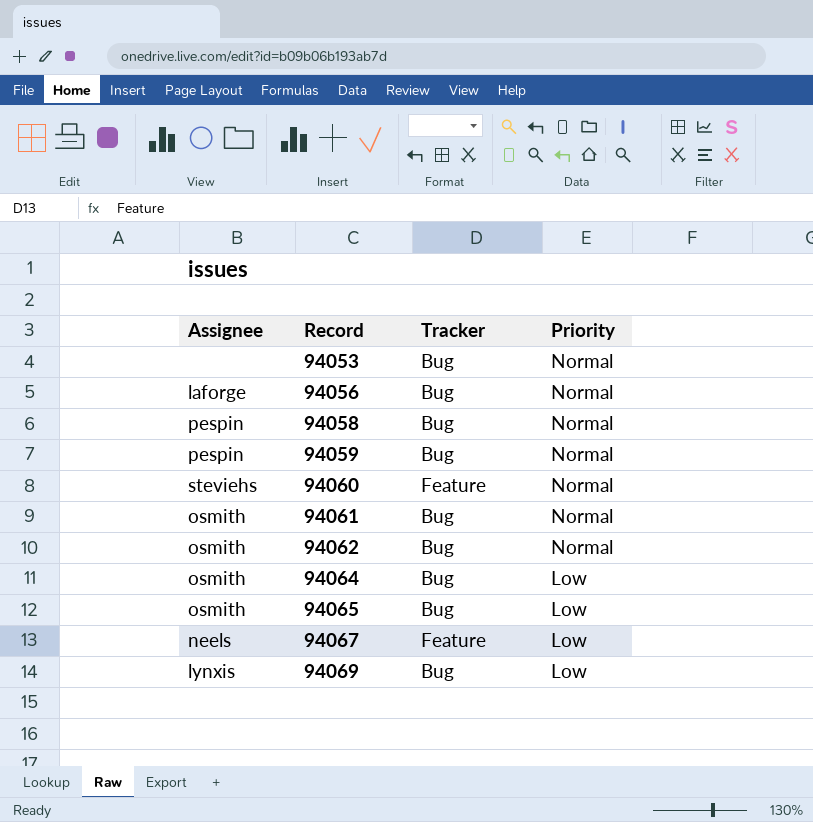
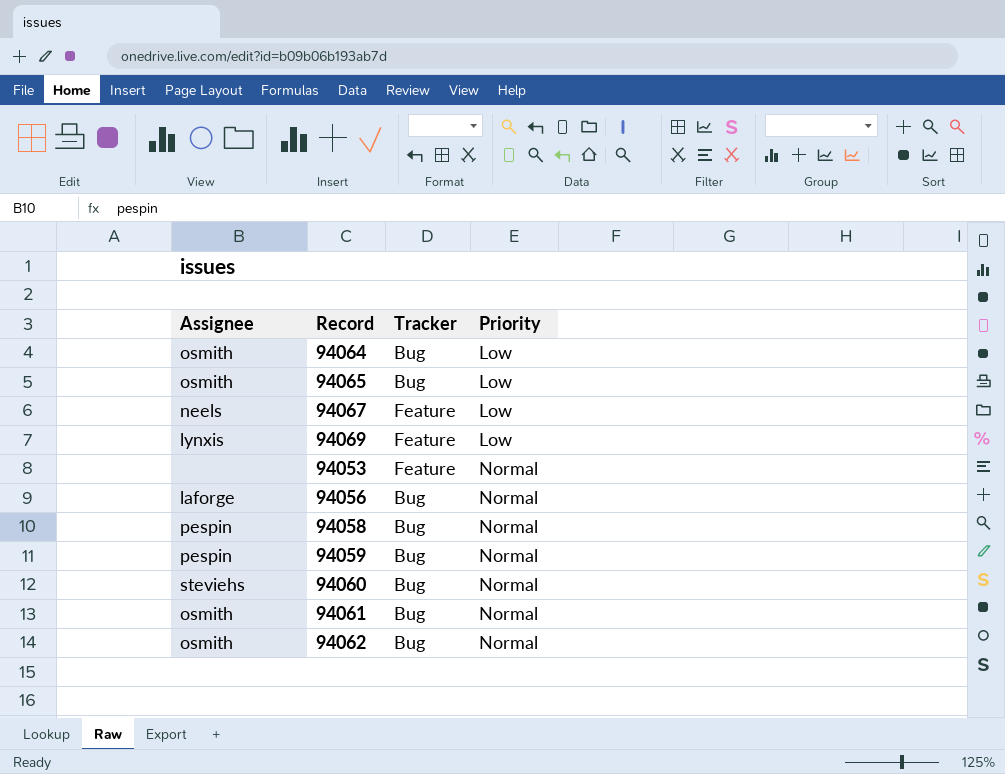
row order: Record ascending -> Priority ascending
94069 | Tracker: Bug -> Feature
94053 | Tracker: Bug -> Feature
94060 | Tracker: Feature -> Bug

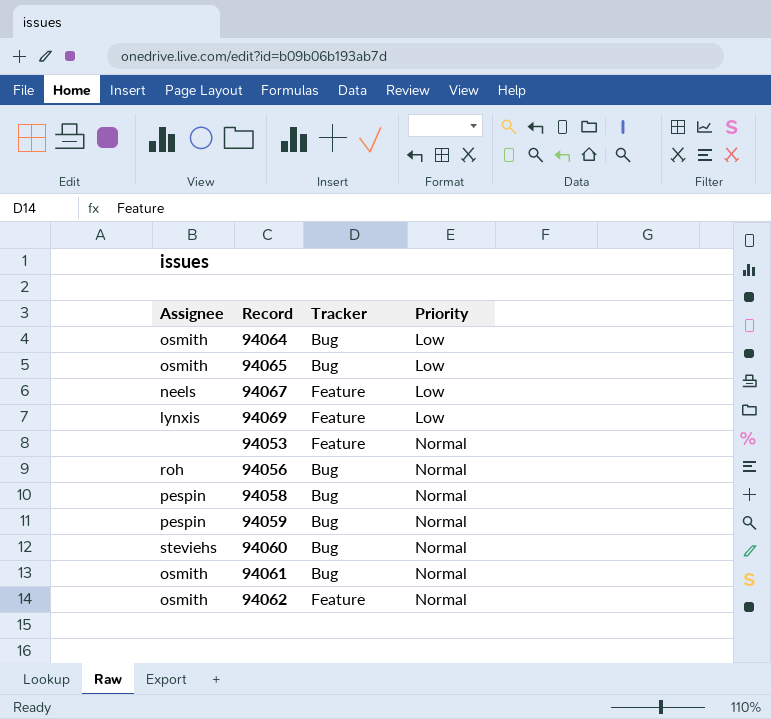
94056 | Assignee: laforge -> roh
94062 | Tracker: Bug -> Feature

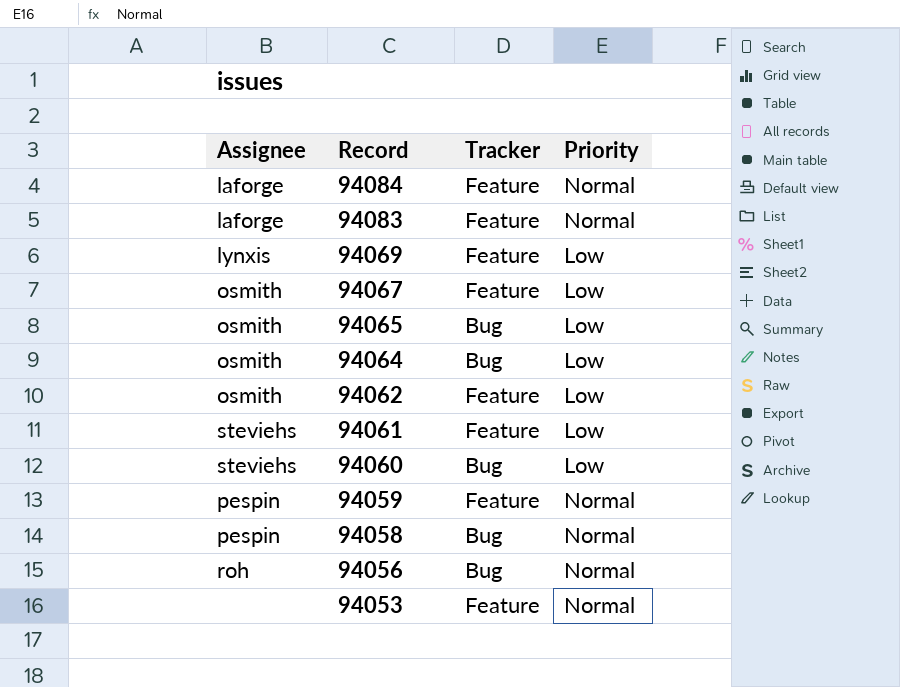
row order: Priority ascending -> Record descending
row 94084: none -> laforge | Feature | Normal
row 94083: none -> laforge | Feature | Normal
94067 | Assignee: neels -> osmith
94062 | Priority: Normal -> Low
94061 | Assignee: osmith -> steviehs
94061 | Tracker: Bug -> Feature
94061 | Priority: Normal -> Low
94060 | Priority: Normal -> Low
94059 | Tracker: Bug -> Feature

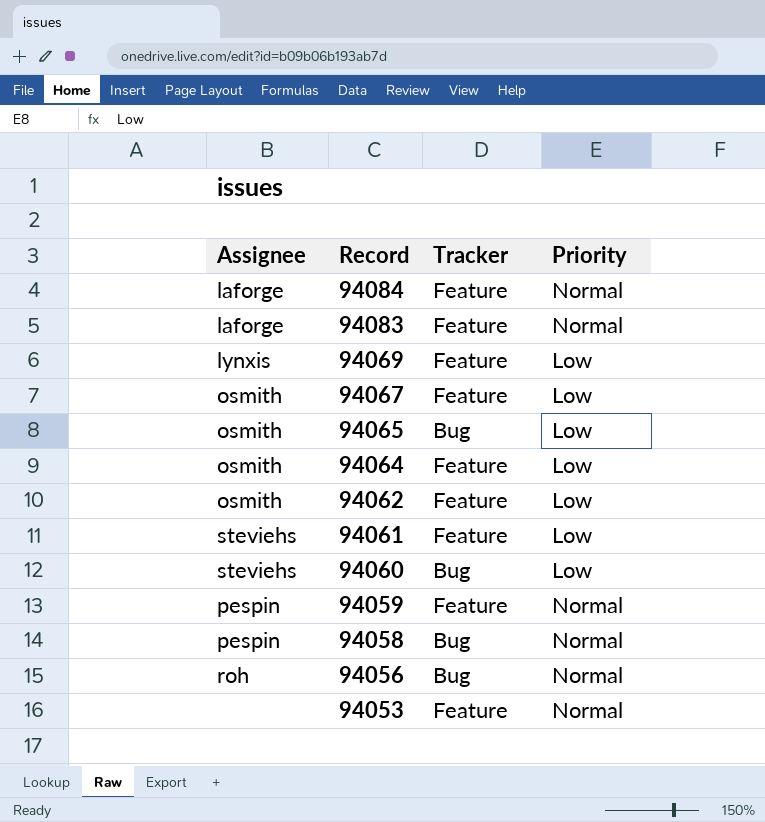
94064 | Tracker: Bug -> Feature

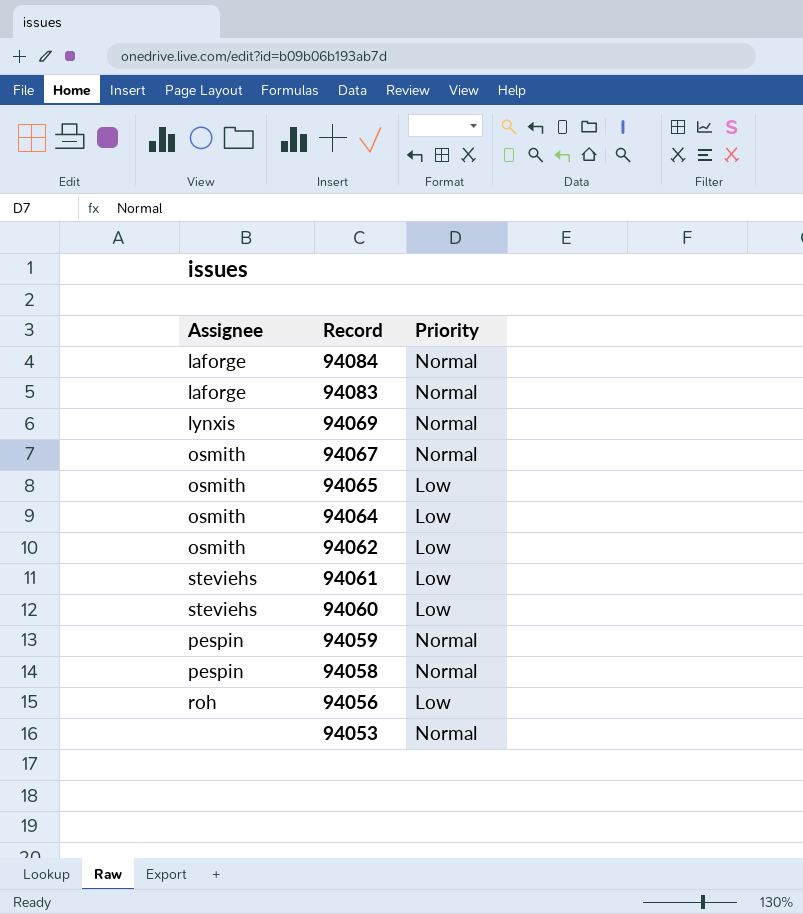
column Tracker | position: 3 -> none
94069 | Priority: Low -> Normal
94067 | Priority: Low -> Normal
94056 | Priority: Normal -> Low

